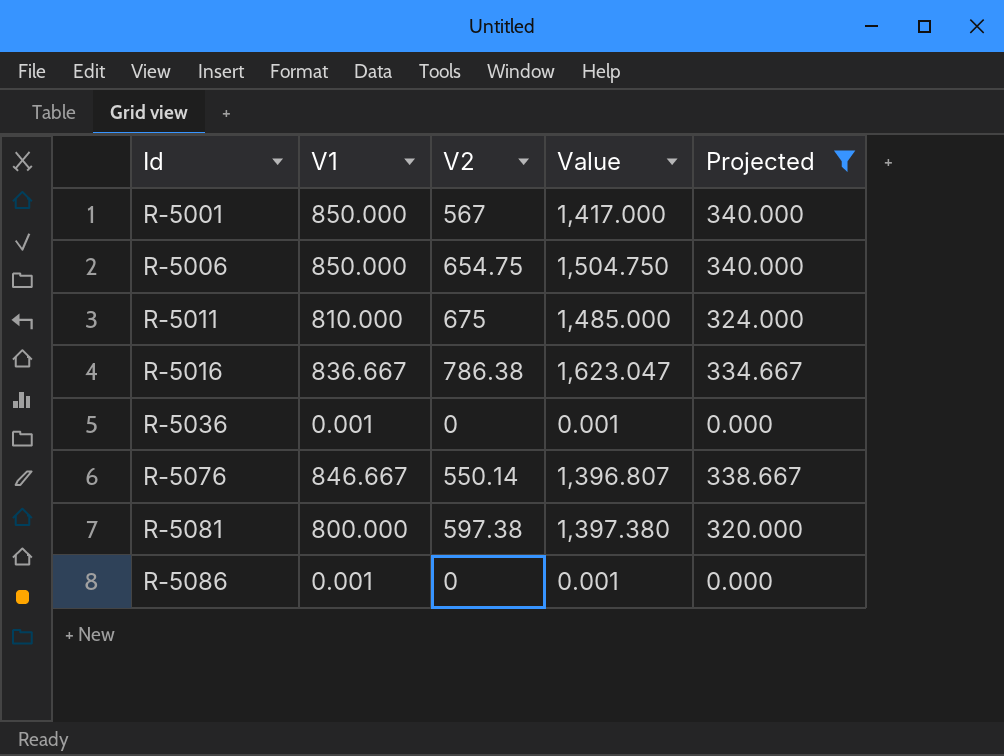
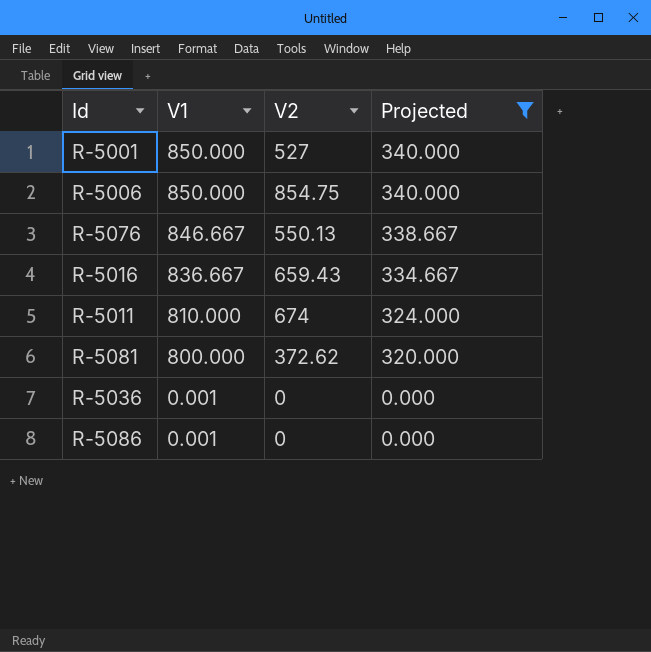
row order: Id ascending -> V1 descending
column Value | formula: [V1] + [V2] -> none
R-5001 | V2: 567 -> 527
R-5006 | V2: 654.75 -> 854.75
R-5076 | V2: 550.14 -> 550.13
R-5016 | V2: 786.38 -> 659.43
R-5011 | V2: 675 -> 674
R-5081 | V2: 597.38 -> 372.62

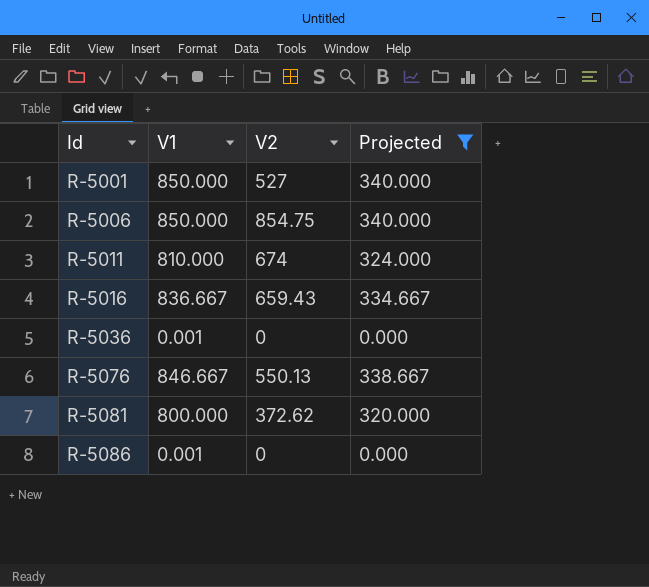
row order: V1 descending -> Id ascending

